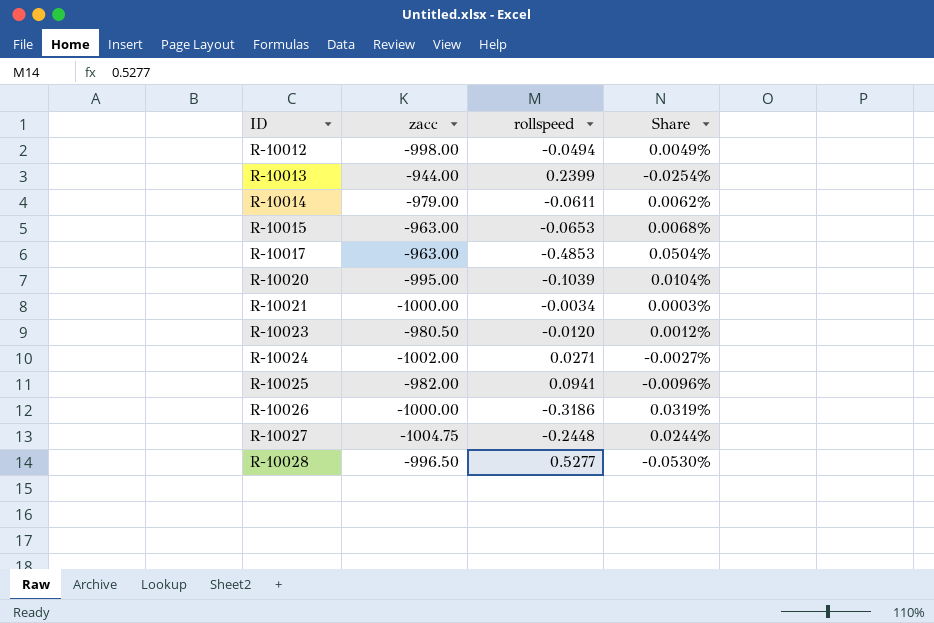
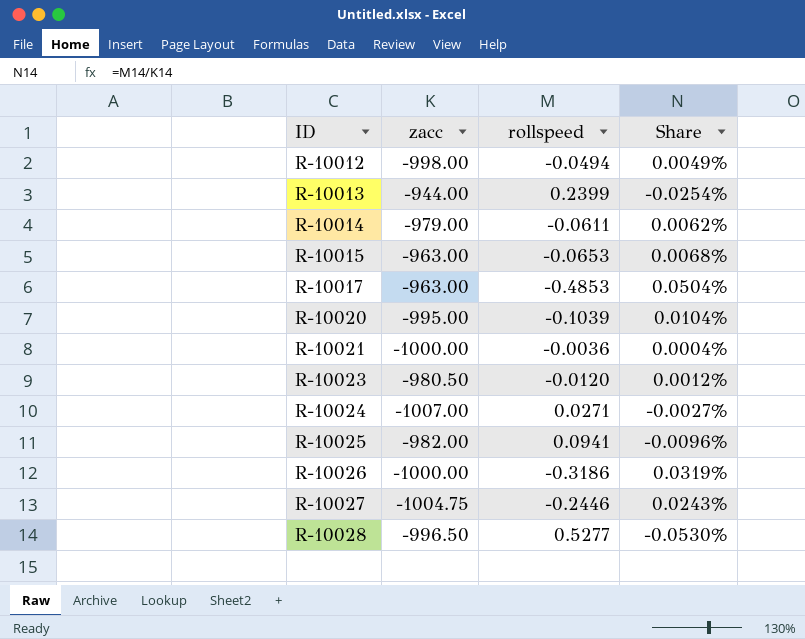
R-10021 | rollspeed: -0.0034 -> -0.0036
R-10021 | Share: 0.0003% -> 0.0004%
R-10024 | zacc: -1002.00 -> -1007.00
R-10027 | rollspeed: -0.2448 -> -0.2446
R-10027 | Share: 0.0244% -> 0.0243%

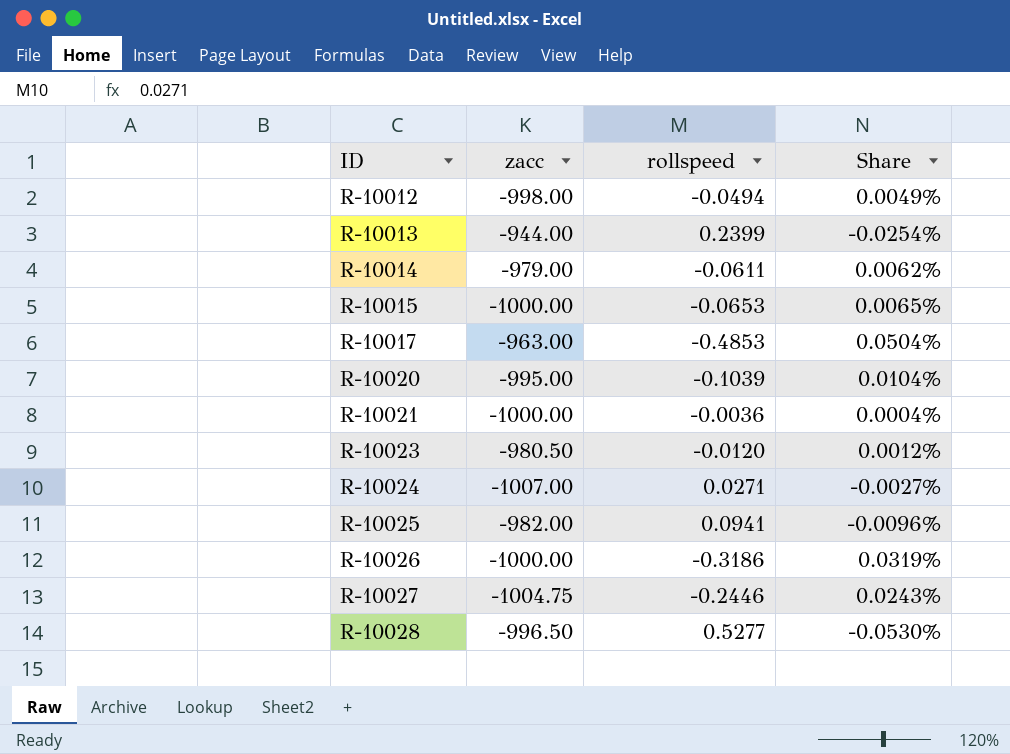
R-10015 | zacc: -963.00 -> -1000.00
R-10015 | Share: 0.0068% -> 0.0065%

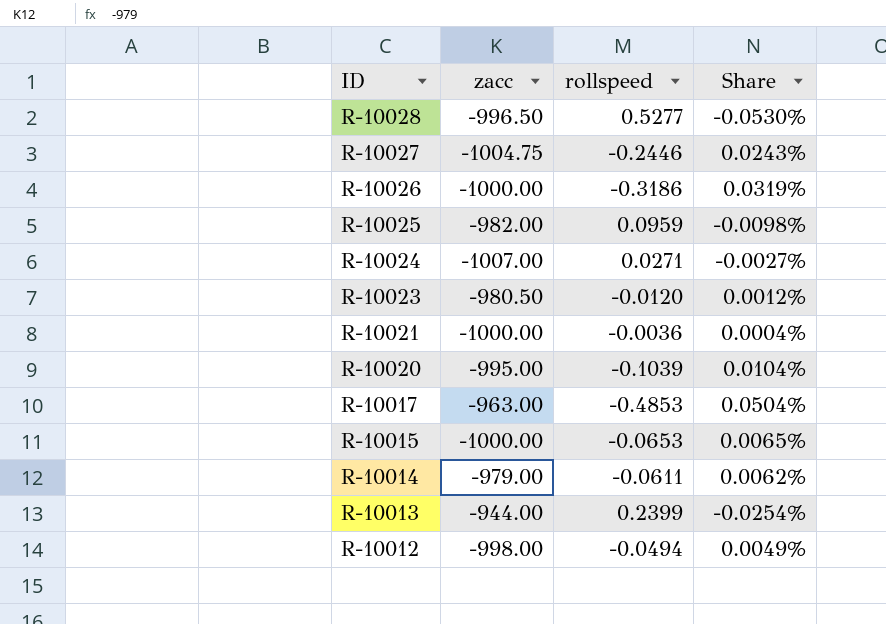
row order: ID ascending -> ID descending
R-10025 | rollspeed: 0.0941 -> 0.0959
R-10025 | Share: -0.0096% -> -0.0098%

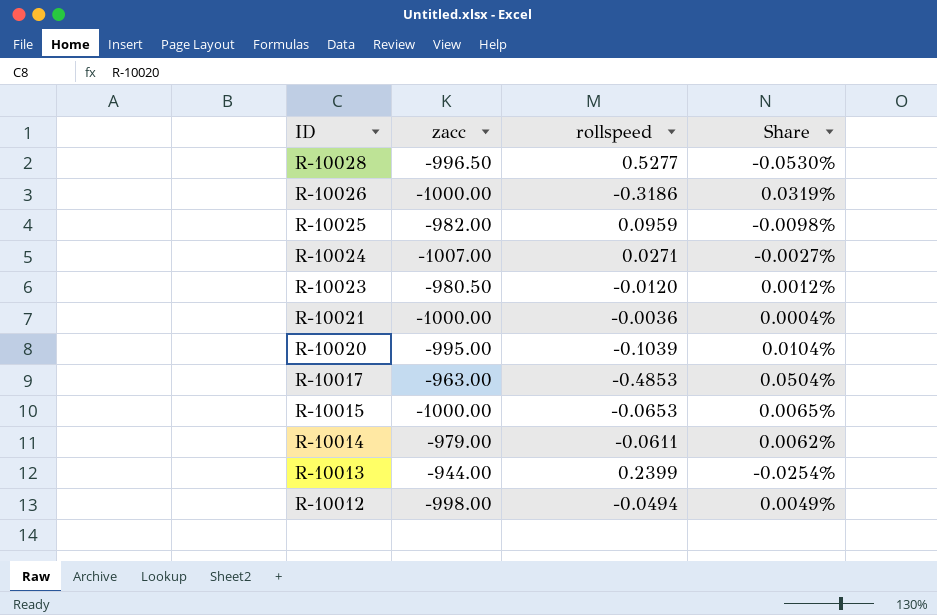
row R-10027: -1004.75 | -0.2446 | 0.0243% -> none

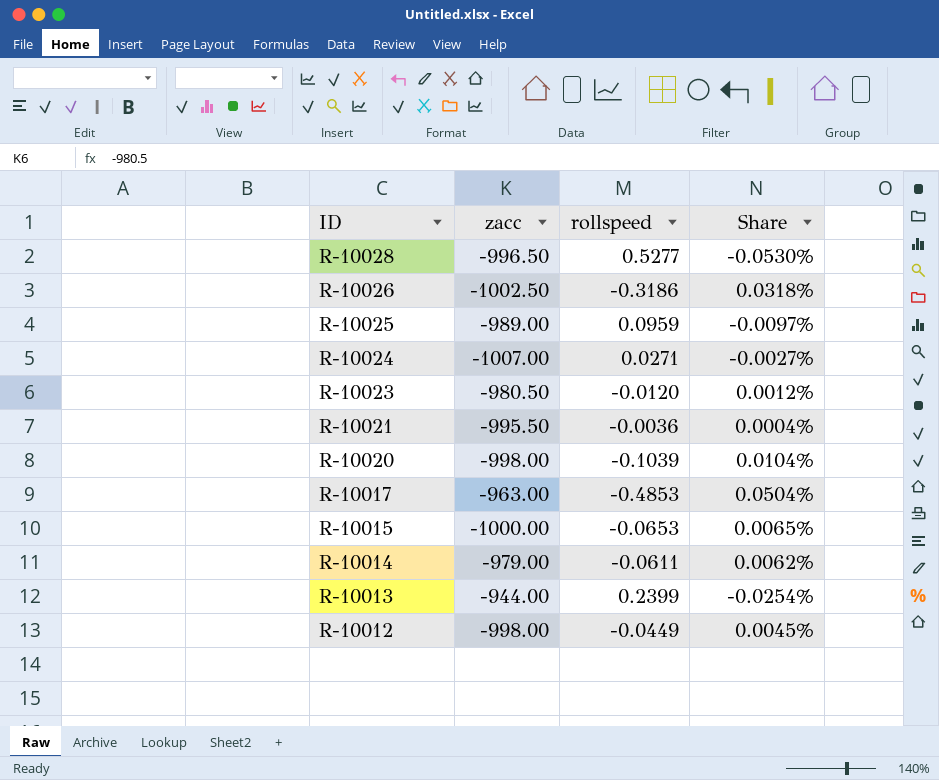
R-10026 | zacc: -1000.00 -> -1002.50
R-10026 | Share: 0.0319% -> 0.0318%
R-10025 | zacc: -982.00 -> -989.00
R-10025 | Share: -0.0098% -> -0.0097%
R-10021 | zacc: -1000.00 -> -995.50
R-10020 | zacc: -995.00 -> -998.00
R-10012 | rollspeed: -0.0494 -> -0.0449
R-10012 | Share: 0.0049% -> 0.0045%

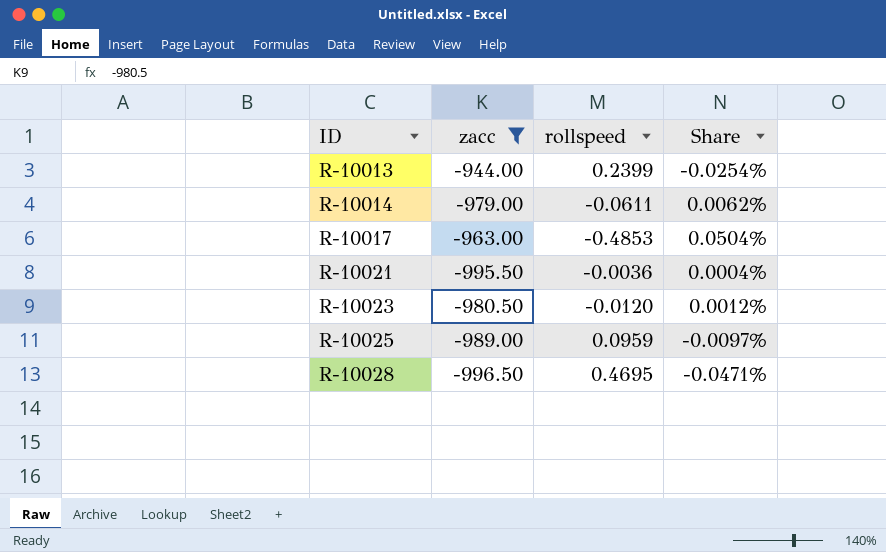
filter: none -> zacc >= -996.50
row order: ID descending -> ID ascending
R-10028 | rollspeed: 0.5277 -> 0.4695
R-10028 | Share: -0.0530% -> -0.0471%

